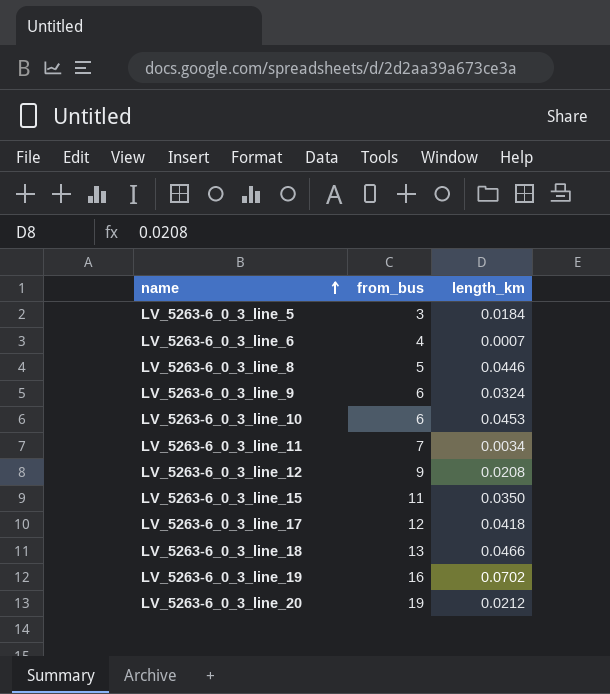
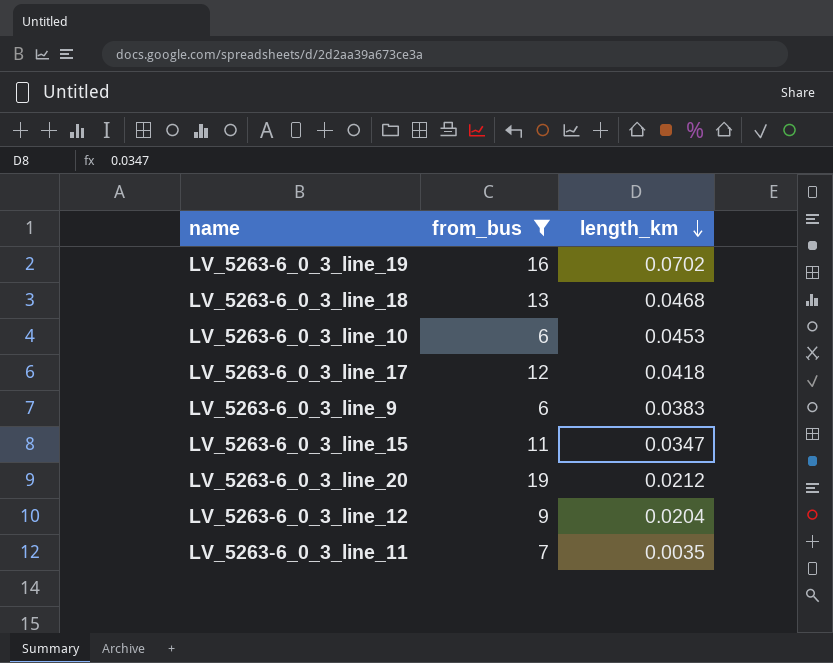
filter: none -> from_bus >= 6
row order: name ascending -> length_km descending
LV_5263-6_0_3_line_18 | length_km: 0.0466 -> 0.0468
LV_5263-6_0_3_line_9 | length_km: 0.0324 -> 0.0383
LV_5263-6_0_3_line_15 | length_km: 0.0350 -> 0.0347
LV_5263-6_0_3_line_12 | length_km: 0.0208 -> 0.0204
LV_5263-6_0_3_line_11 | length_km: 0.0034 -> 0.0035

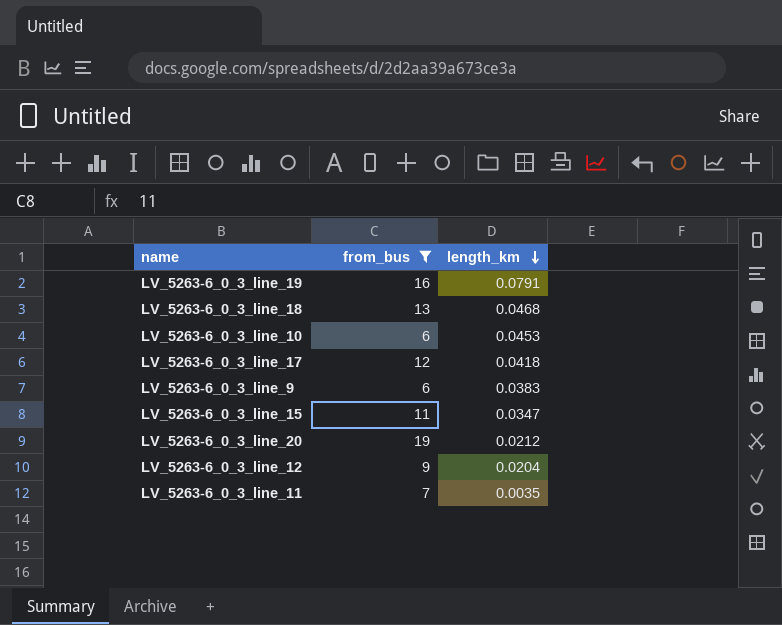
LV_5263-6_0_3_line_19 | length_km: 0.0702 -> 0.0791

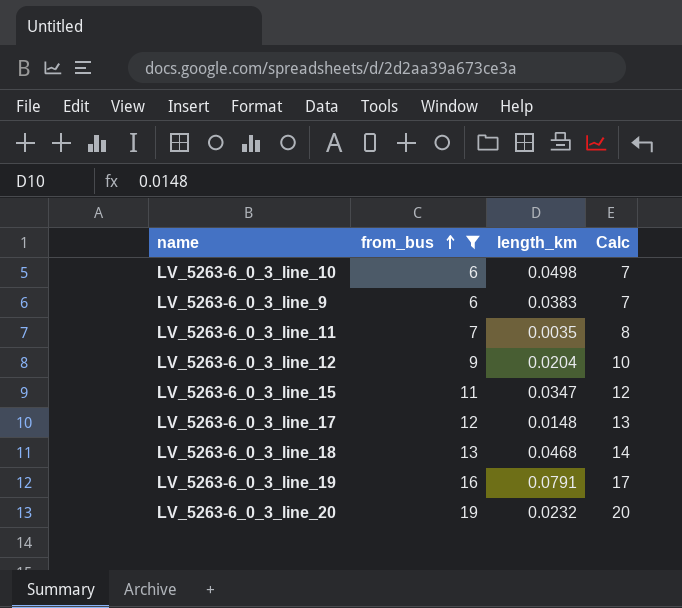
row order: length_km descending -> from_bus ascending
column Calc | formula: none -> [from_bus] + 1
LV_5263-6_0_3_line_10 | length_km: 0.0453 -> 0.0498
LV_5263-6_0_3_line_17 | length_km: 0.0418 -> 0.0148
LV_5263-6_0_3_line_20 | length_km: 0.0212 -> 0.0232

